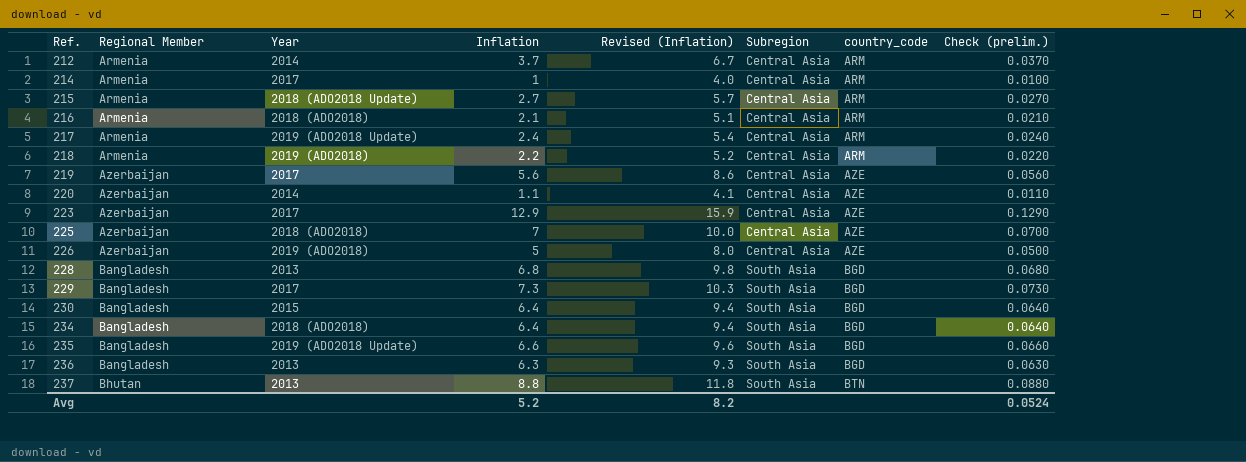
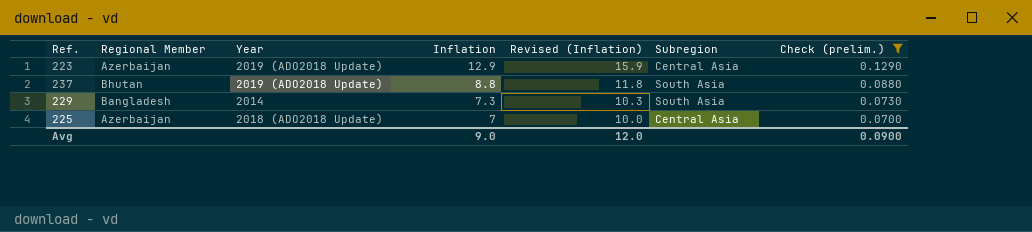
filter: none -> Check (prelim.) >= 0.0700
row order: Ref. ascending -> Inflation descending
column country_code | position: 7 -> none
223 | Year: 2017 -> 2019 (ADO2018 Update)
237 | Year: 2013 -> 2019 (ADO2018 Update)
229 | Year: 2017 -> 2014
225 | Year: 2018 (ADO2018) -> 2018 (ADO2018 Update)
Avg | Inflation: 5.2 -> 9.0
Avg | Revised (Inflation): 8.2 -> 12.0
Avg | Check (prelim.): 0.0524 -> 0.0900

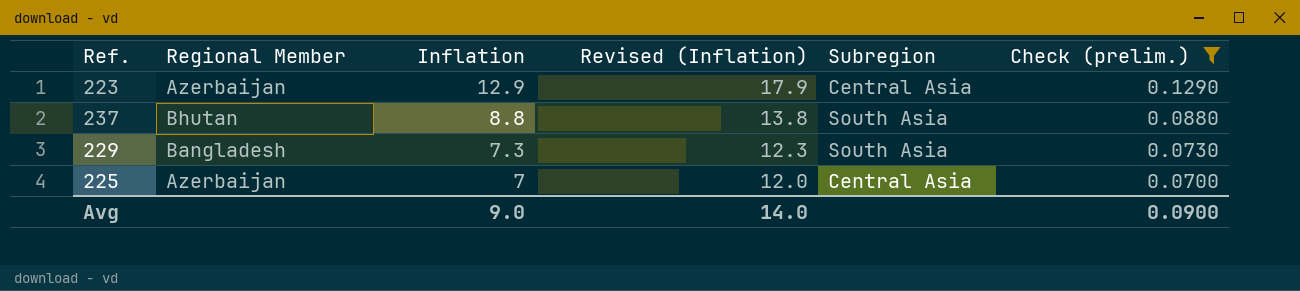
column Year | position: 3 -> none
column Revised (Inflation) | formula: [Inflation] + 3 -> [Inflation] + 5
Avg | Revised (Inflation): 12.0 -> 14.0

